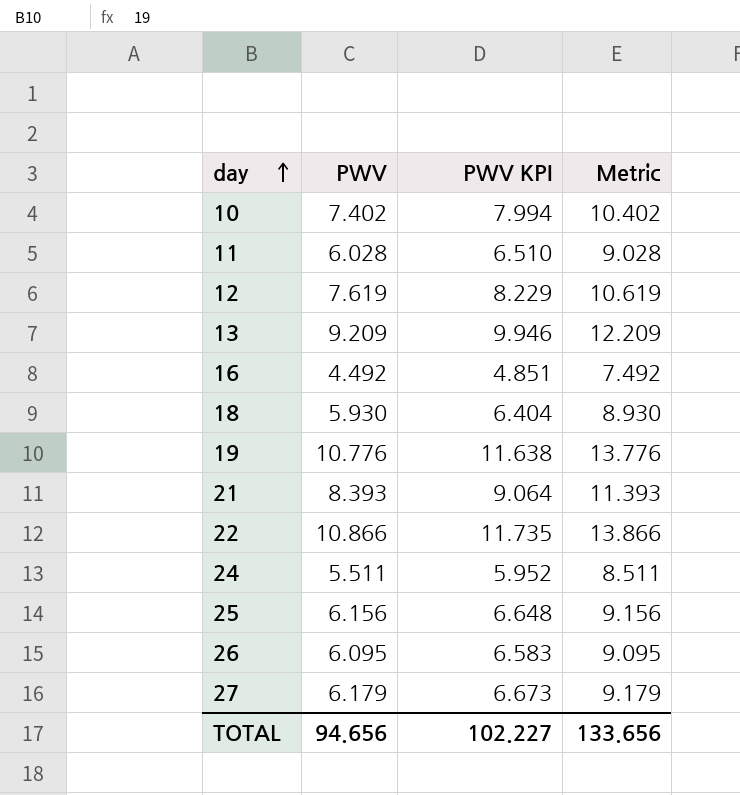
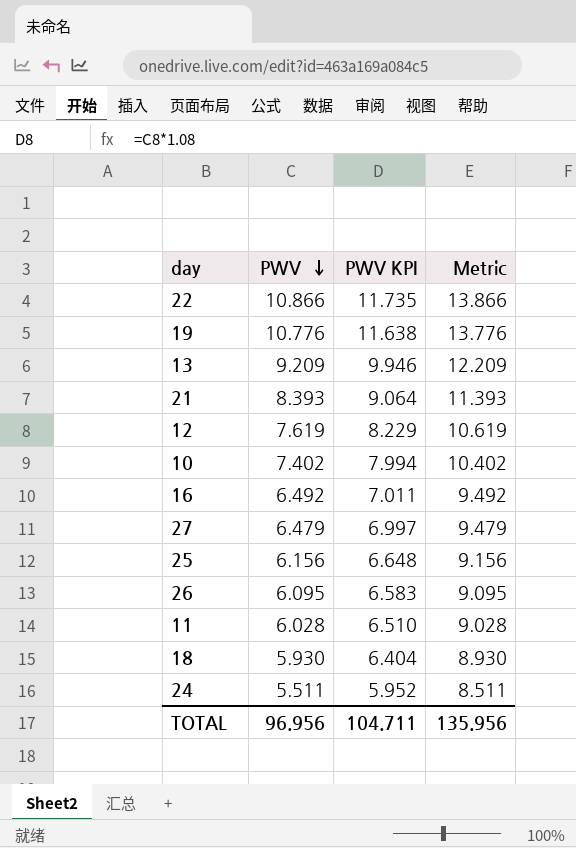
row order: day ascending -> PWV descending
16 | PWV: 4.492 -> 6.492
16 | PWV KPI: 4.851 -> 7.011
16 | Metric: 7.492 -> 9.492
27 | PWV: 6.179 -> 6.479
27 | PWV KPI: 6.673 -> 6.997
27 | Metric: 9.179 -> 9.479
TOTAL | PWV: 94.656 -> 96.956
TOTAL | PWV KPI: 102.227 -> 104.711
TOTAL | Metric: 133.656 -> 135.956

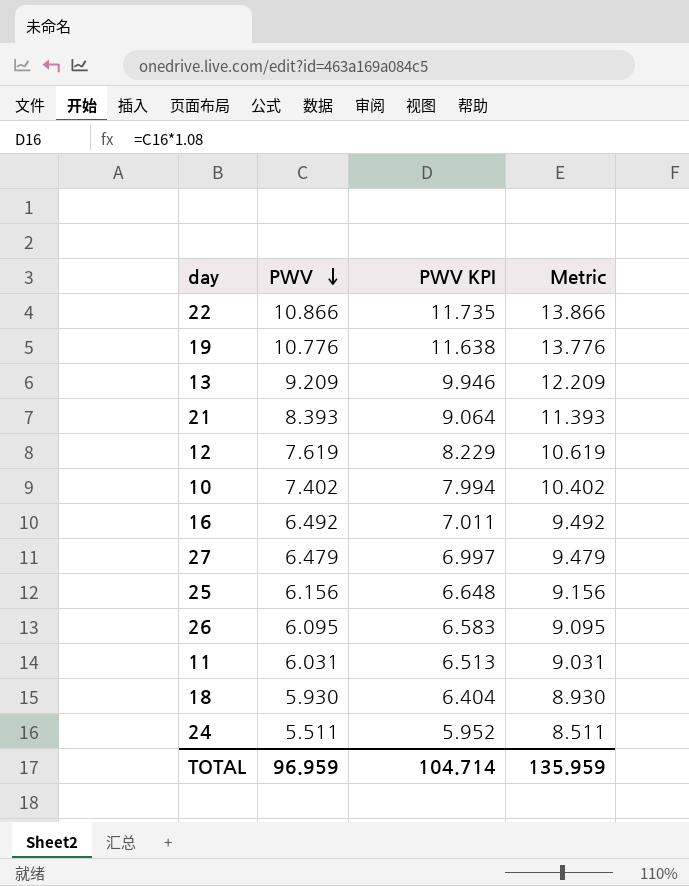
11 | PWV: 6.028 -> 6.031
11 | PWV KPI: 6.510 -> 6.513
11 | Metric: 9.028 -> 9.031
TOTAL | PWV: 96.956 -> 96.959
TOTAL | PWV KPI: 104.711 -> 104.714
TOTAL | Metric: 135.956 -> 135.959

